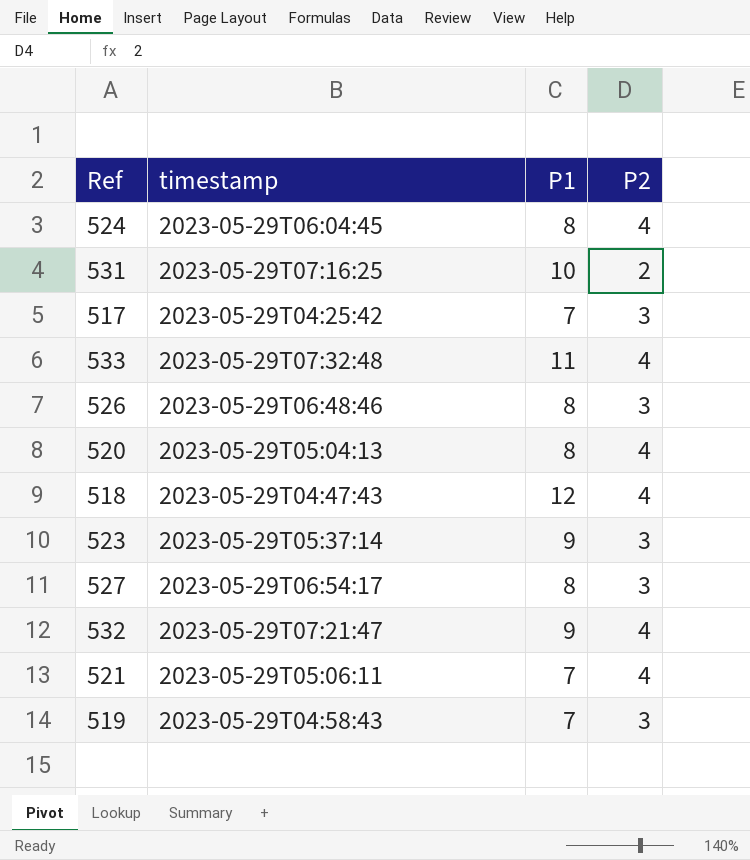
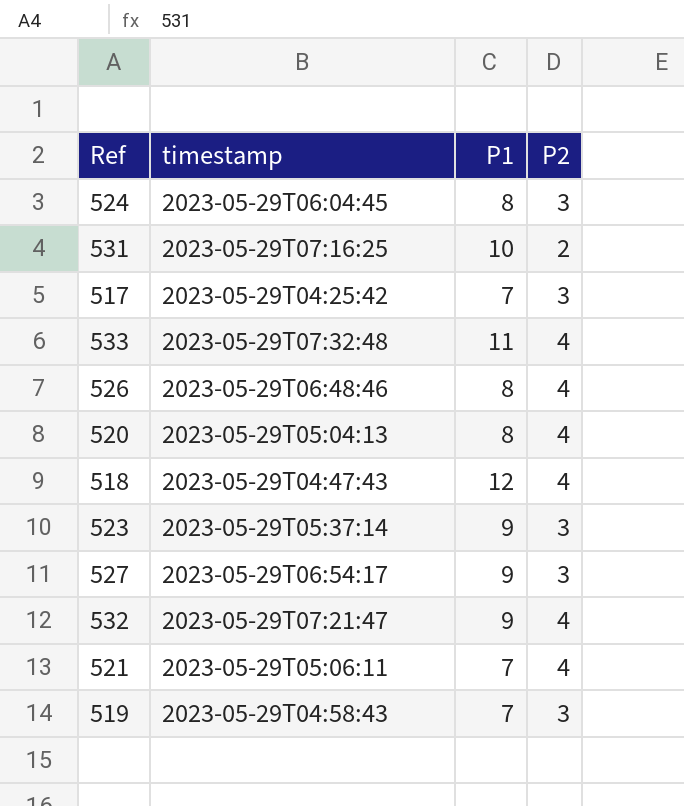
524 | P2: 4 -> 3
526 | P2: 3 -> 4
527 | P1: 8 -> 9

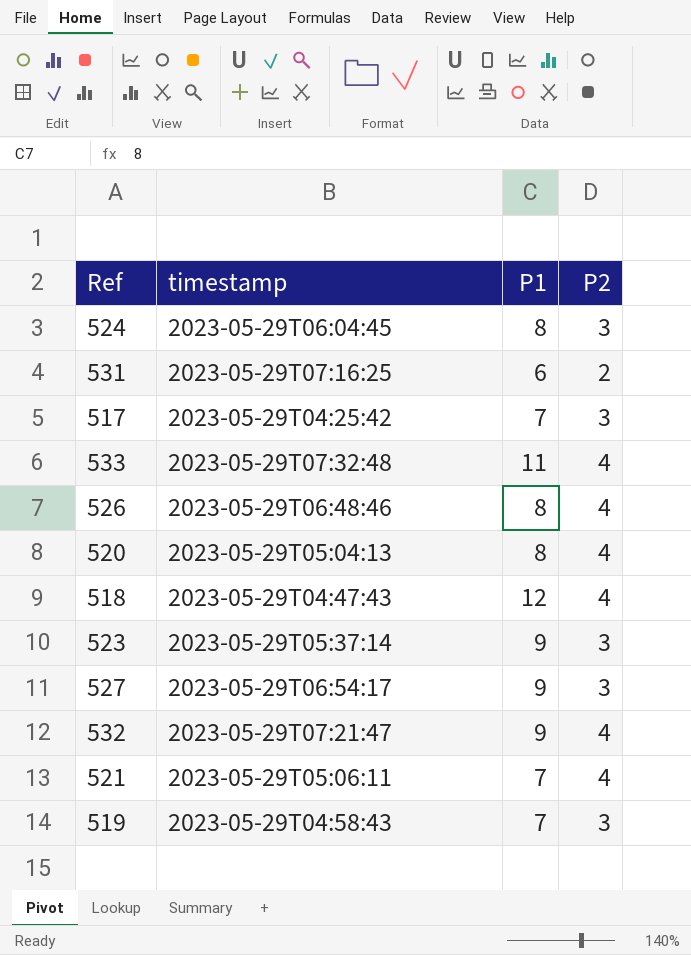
531 | P1: 10 -> 6

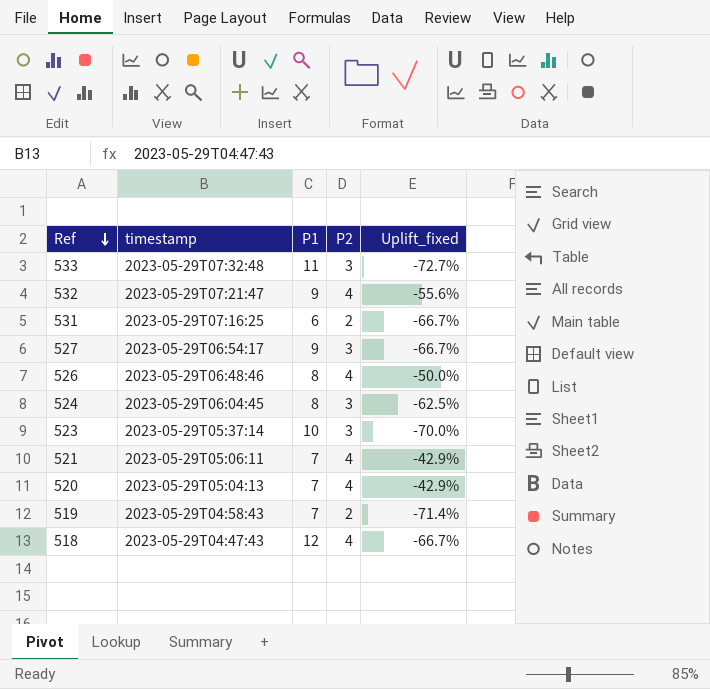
row order: none -> Ref descending
column Uplift_fixed | formula: none -> ([P2] - [P1]) / [P1]
row 517: 2023-05-29T04:25:42 | 7 | 3 -> none
533 | P2: 4 -> 3
523 | P1: 9 -> 10
520 | P1: 8 -> 7
519 | P2: 3 -> 2

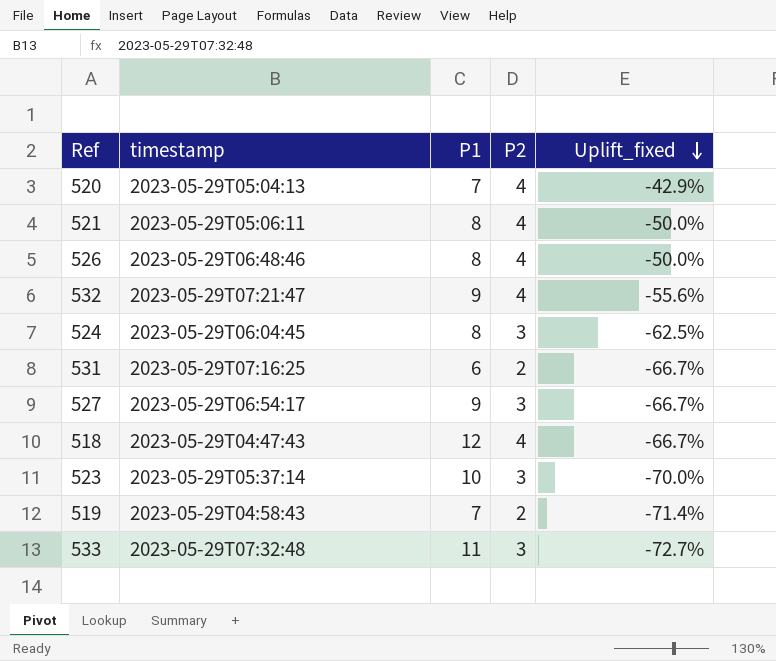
row order: Ref descending -> Uplift_fixed descending
521 | P1: 7 -> 8
521 | Uplift_fixed: -42.9% -> -50.0%

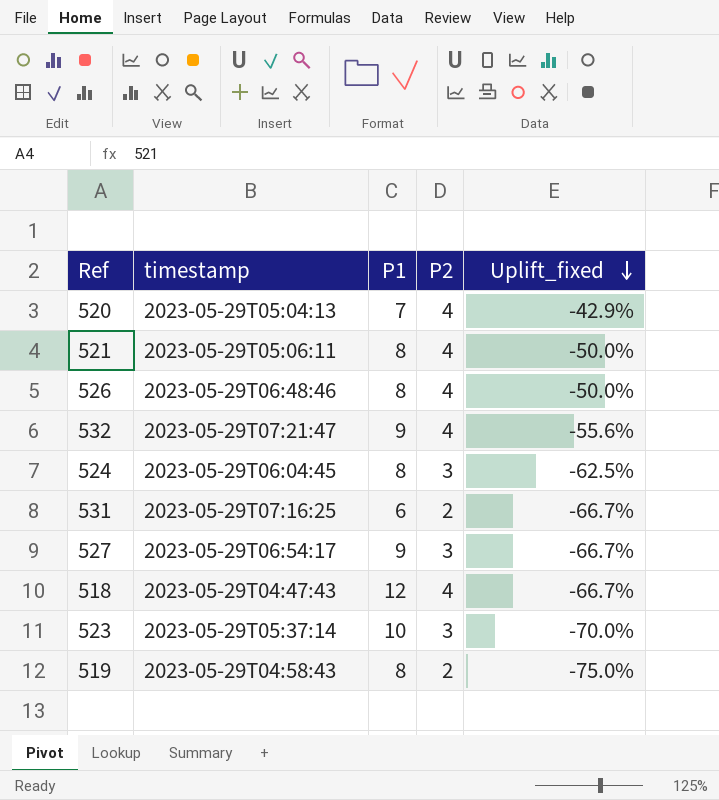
row 533: 2023-05-29T07:32:48 | 11 | 3 | -72.7% -> none
519 | P1: 7 -> 8
519 | Uplift_fixed: -71.4% -> -75.0%

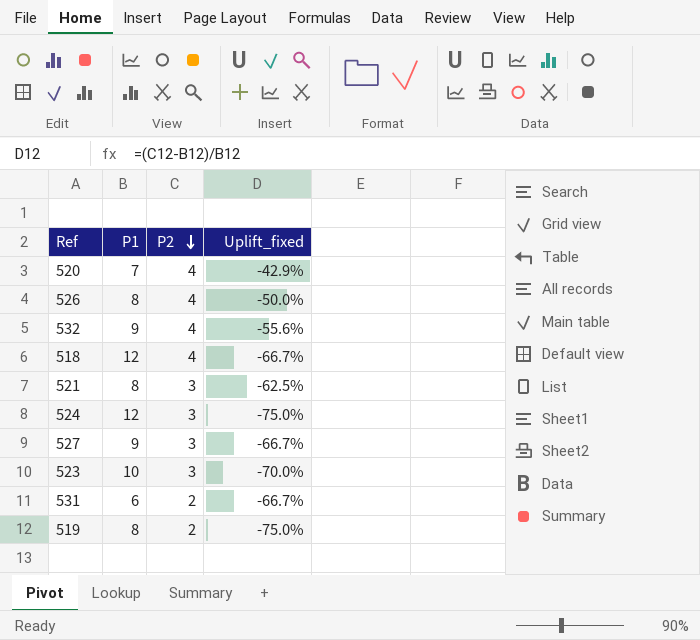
row order: Uplift_fixed descending -> P2 descending
column timestamp | position: 2 -> none
521 | P2: 4 -> 3
521 | Uplift_fixed: -50.0% -> -62.5%
524 | P1: 8 -> 12
524 | Uplift_fixed: -62.5% -> -75.0%

